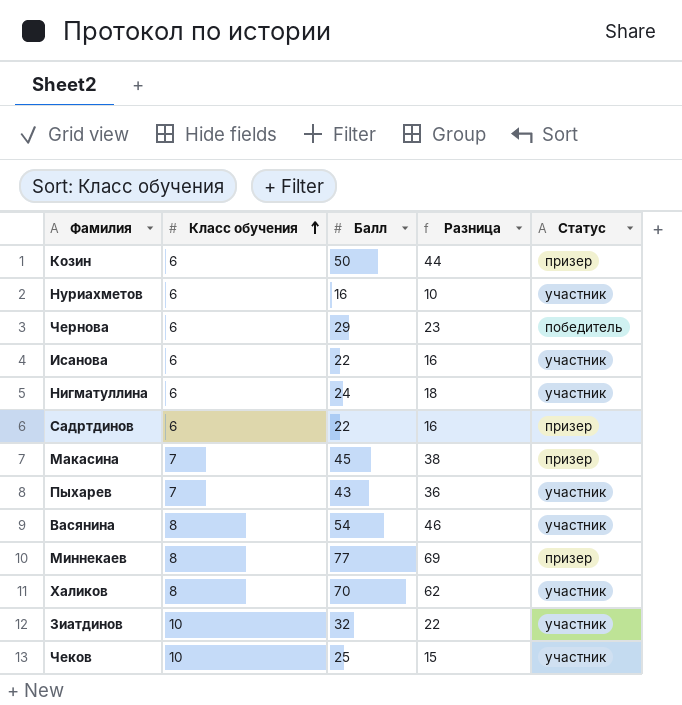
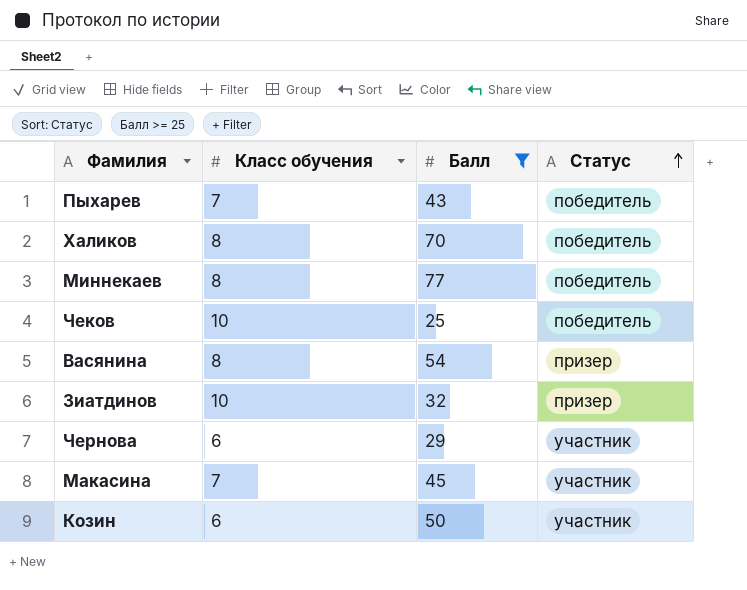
filter: none -> Балл >= 25
row order: Класс обучения ascending -> Статус ascending
column Разница | formula: [Балл] - [Класс обучения] -> none
Пыхарев | Статус: участник -> победитель
Халиков | Статус: участник -> победитель
Миннекаев | Статус: призер -> победитель
Чеков | Статус: участник -> победитель
Васянина | Статус: участник -> призер
Зиатдинов | Статус: участник -> призер
Чернова | Статус: победитель -> участник
Макасина | Статус: призер -> участник
Козин | Статус: призер -> участник

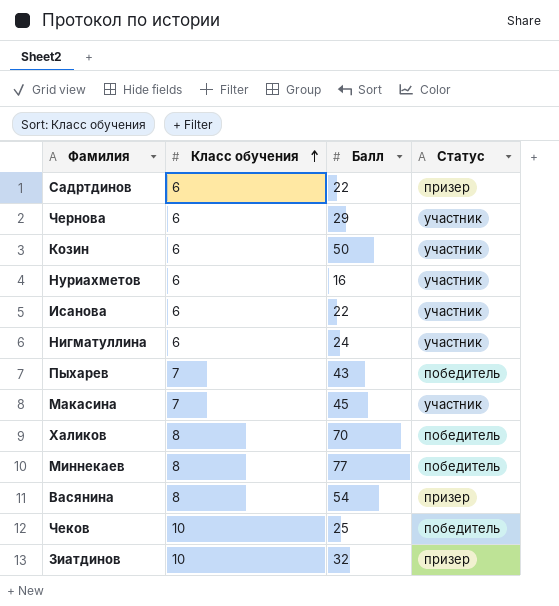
filter: Балл >= 25 -> none
row order: Статус ascending -> Класс обучения ascending

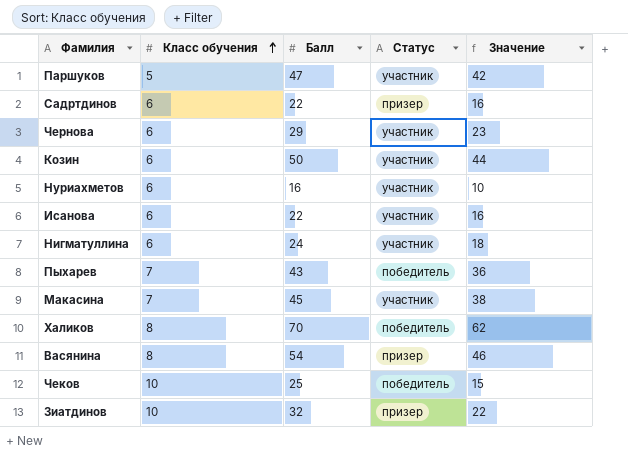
column Значение | formula: none -> [Балл] - [Класс обучения]
row Миннекаев: 8 | 77 | победитель -> none
row Паршуков: none -> 5 | 47 | участник | 42

